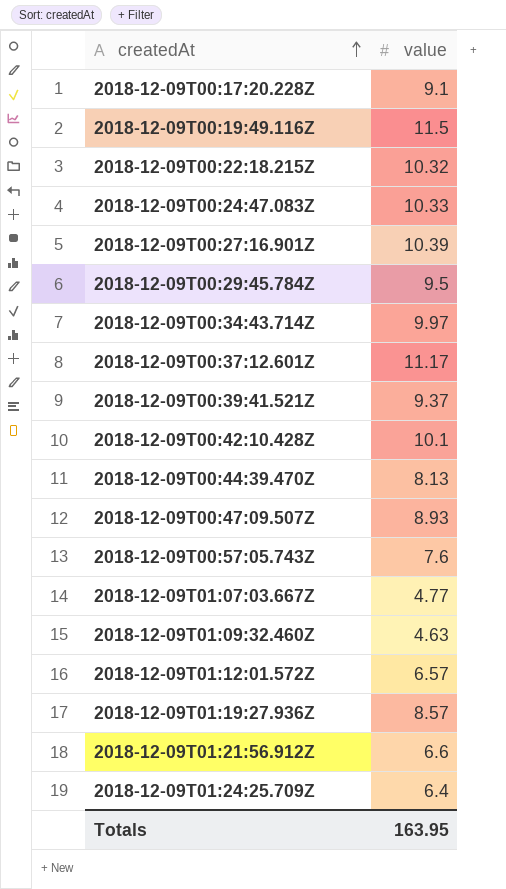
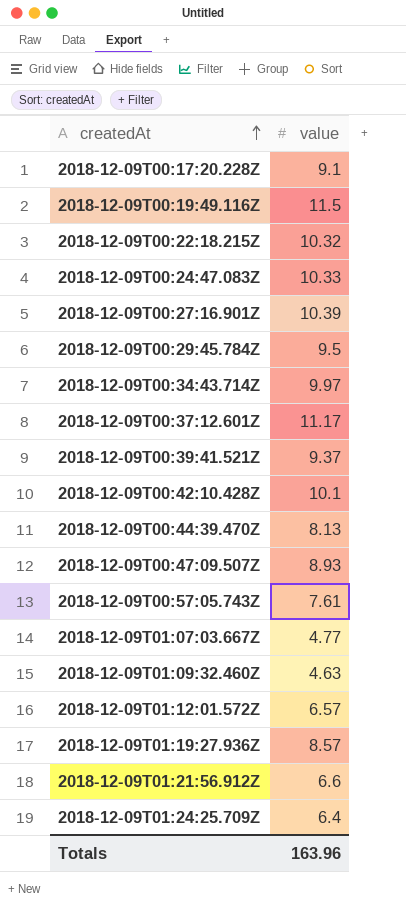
2018-12-09T00:57:05.743Z | value: 7.6 -> 7.61
Totals | value: 163.95 -> 163.96

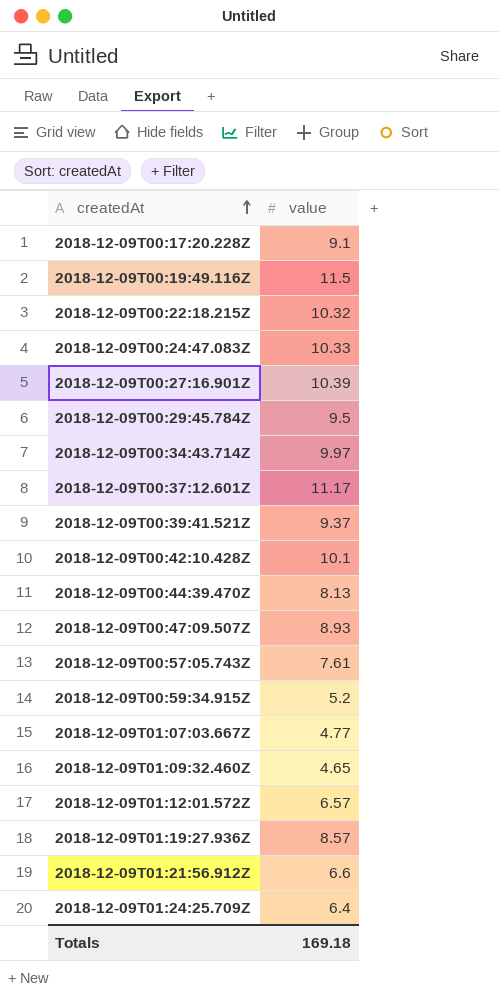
row 2018-12-09T00:59:34.915Z: none -> 5.2
2018-12-09T01:09:32.460Z | value: 4.63 -> 4.65
Totals | value: 163.96 -> 169.18

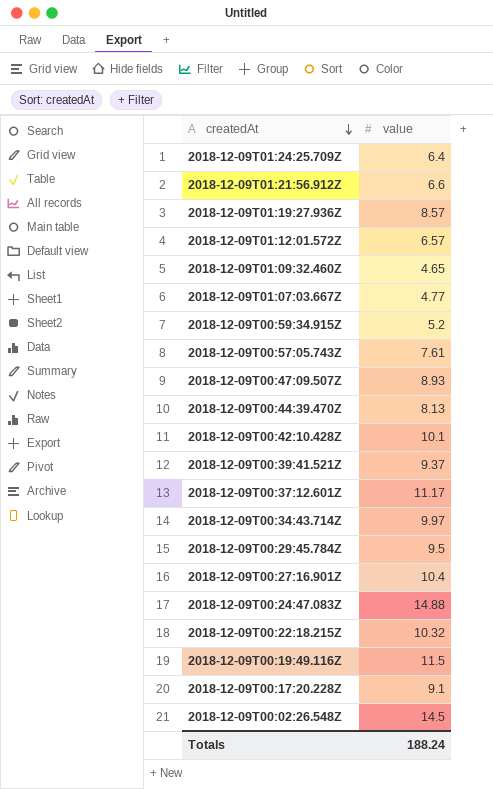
row order: createdAt ascending -> createdAt descending
2018-12-09T00:27:16.901Z | value: 10.39 -> 10.4
2018-12-09T00:24:47.083Z | value: 10.33 -> 14.88
row 2018-12-09T00:02:26.548Z: none -> 14.5
Totals | value: 169.18 -> 188.24

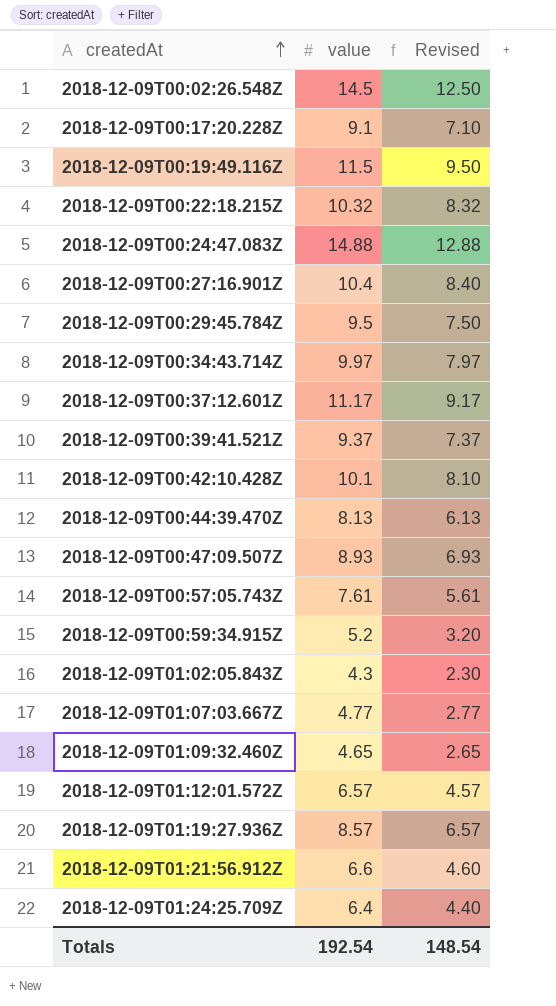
row order: createdAt descending -> createdAt ascending
column Revised | formula: none -> [value] - 2
row 2018-12-09T01:02:05.843Z: none -> 4.3 | 2.30
Totals | value: 188.24 -> 192.54

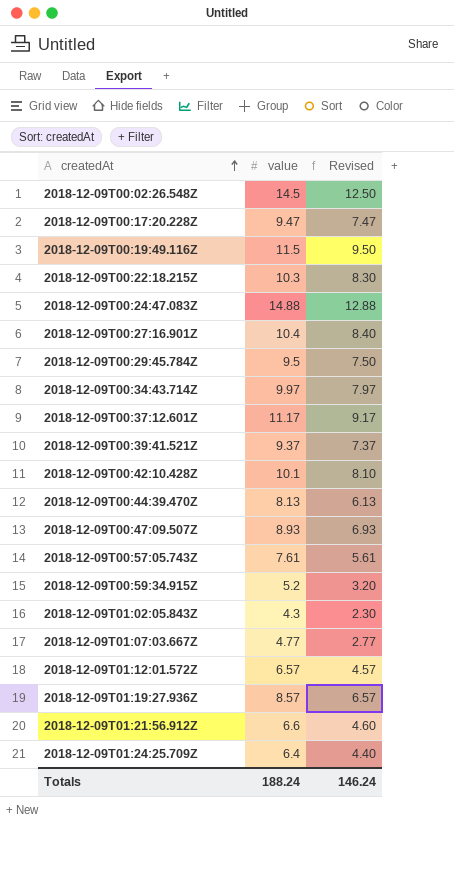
row 2018-12-09T01:09:32.460Z: 4.65 | 2.65 -> none
2018-12-09T00:17:20.228Z | value: 9.1 -> 9.47
2018-12-09T00:17:20.228Z | Revised: 7.10 -> 7.47
2018-12-09T00:22:18.215Z | value: 10.32 -> 10.3
2018-12-09T00:22:18.215Z | Revised: 8.32 -> 8.30
Totals | value: 192.54 -> 188.24
Totals | Revised: 148.54 -> 146.24

